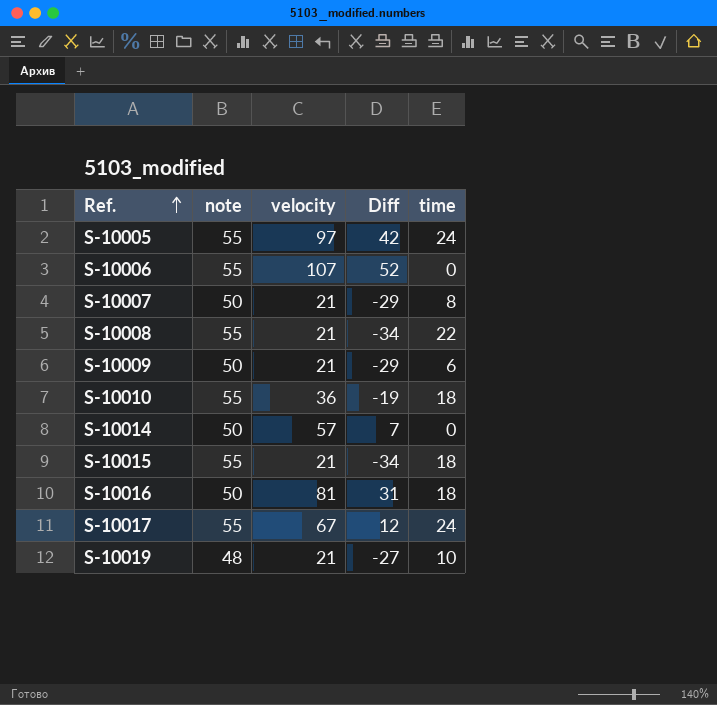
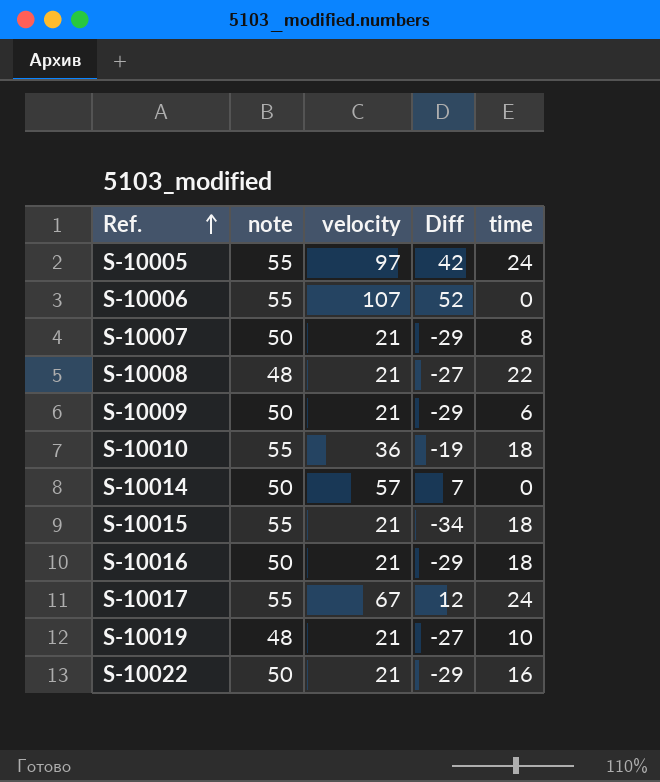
S-10008 | note: 55 -> 48
S-10008 | Diff: -34 -> -27
S-10016 | velocity: 81 -> 21
S-10016 | Diff: 31 -> -29
row S-10022: none -> 50 | 21 | -29 | 16

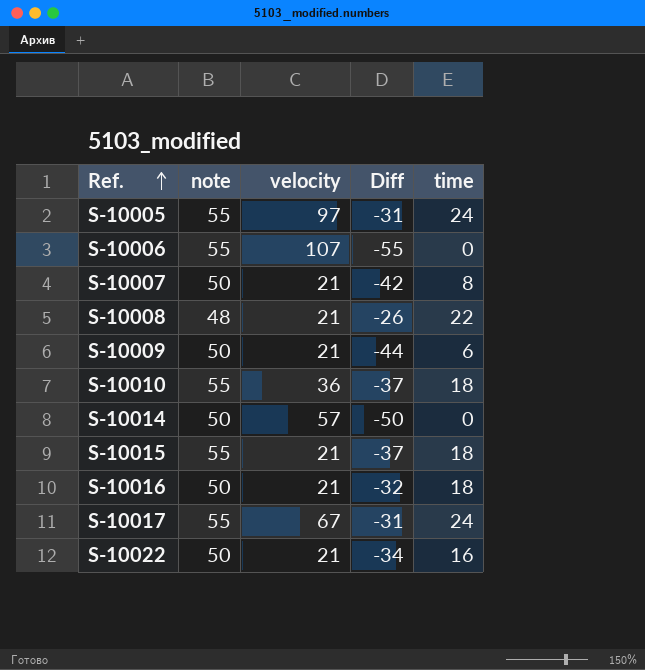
column Diff | formula: [velocity] - [note] -> [time] - [note]
row S-10019: 48 | 21 | -27 | 10 -> none

